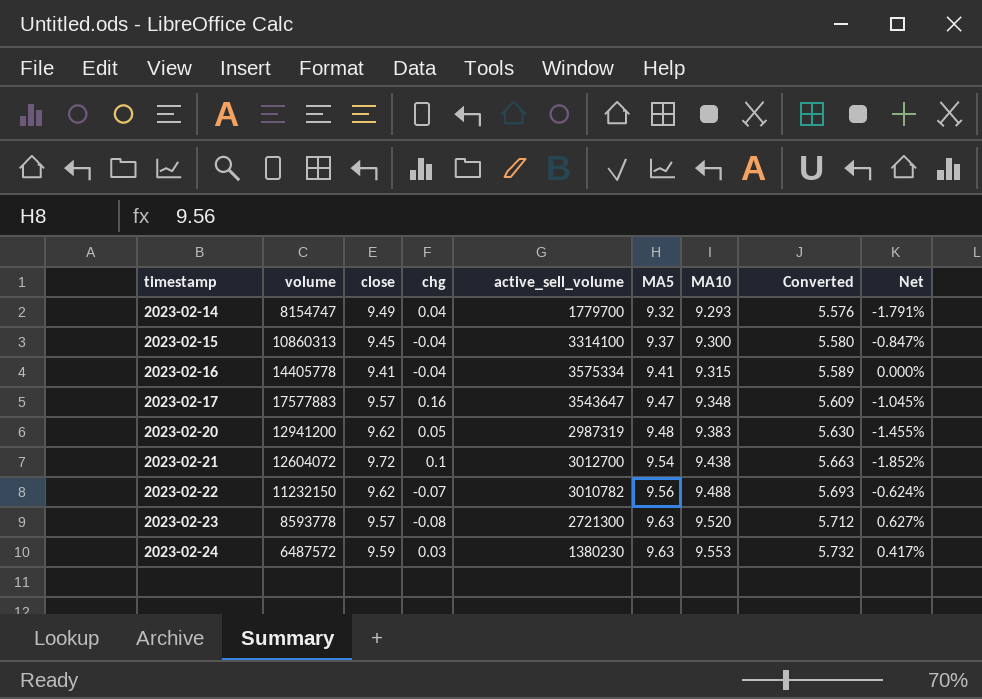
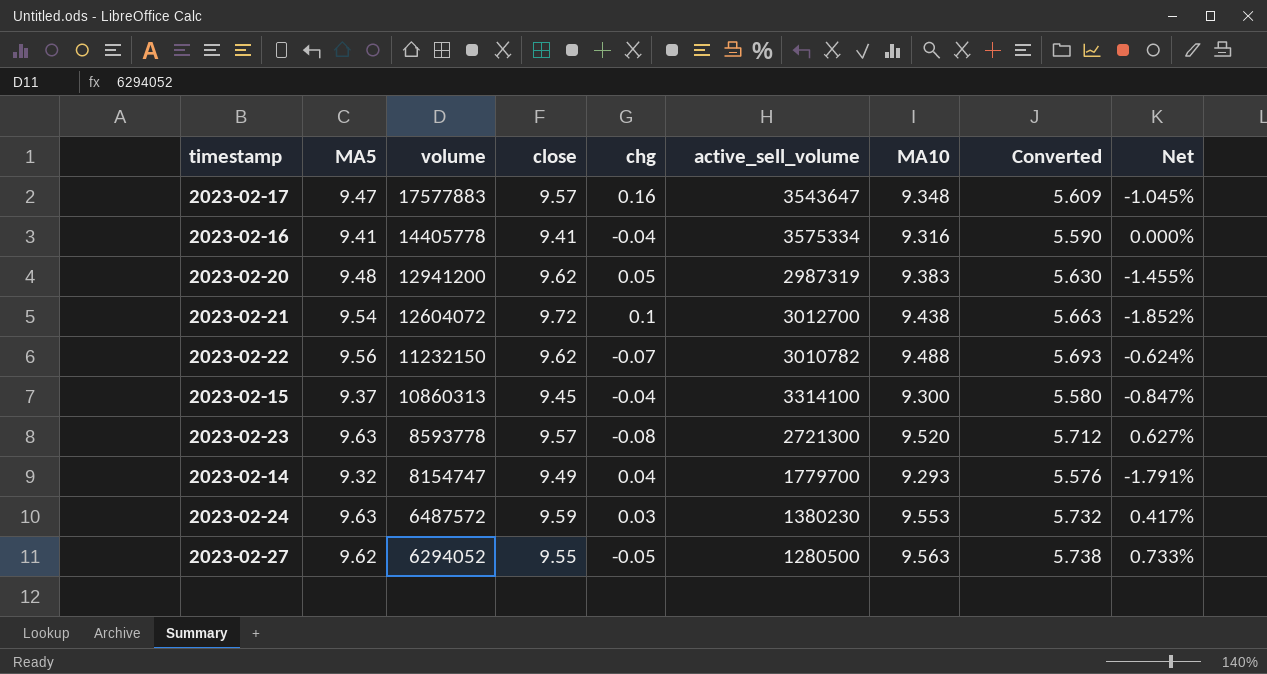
row order: timestamp ascending -> volume descending
column MA5 | position: 6 -> 2
2023-02-16 | MA10: 9.315 -> 9.316
2023-02-16 | Converted: 5.589 -> 5.590
row 2023-02-27: none -> 9.62 | 6294052 | 9.55 | -0.05 | 1280500 | 9.563 | 5.738 | 0.733%

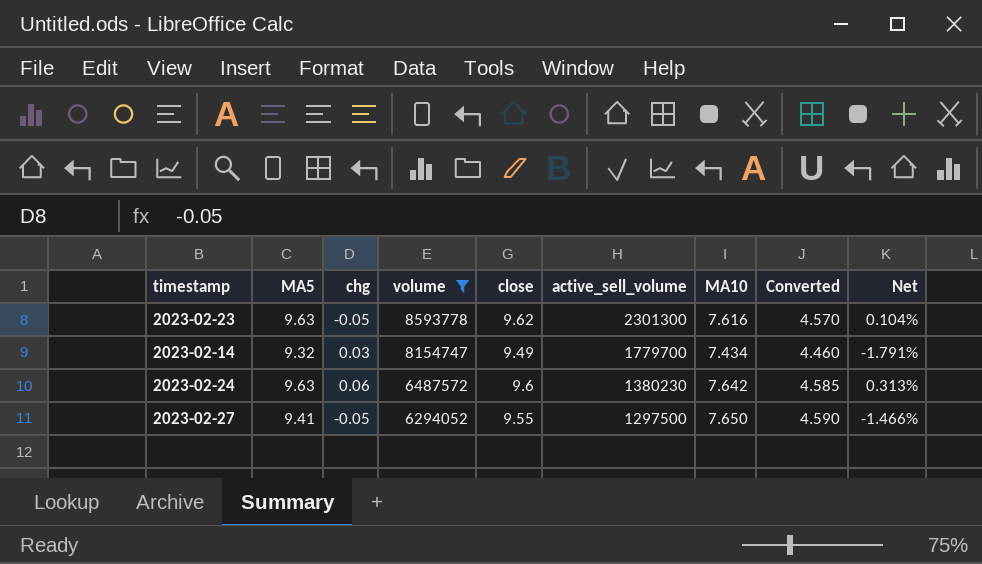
filter: none -> volume <= 8593778
column chg | position: 5 -> 3
2023-02-23 | chg: -0.08 -> -0.05
2023-02-23 | close: 9.57 -> 9.62
2023-02-23 | active_sell_volume: 2721300 -> 2301300
2023-02-23 | MA10: 9.520 -> 7.616
2023-02-23 | Converted: 5.712 -> 4.570
2023-02-23 | Net: 0.627% -> 0.104%
2023-02-14 | chg: 0.04 -> 0.03
2023-02-14 | MA10: 9.293 -> 7.434
2023-02-14 | Converted: 5.576 -> 4.460
2023-02-24 | chg: 0.03 -> 0.06
2023-02-24 | close: 9.59 -> 9.6
2023-02-24 | MA10: 9.553 -> 7.642
2023-02-24 | Converted: 5.732 -> 4.585
2023-02-24 | Net: 0.417% -> 0.313%
2023-02-27 | MA5: 9.62 -> 9.41
2023-02-27 | active_sell_volume: 1280500 -> 1297500
2023-02-27 | MA10: 9.563 -> 7.650
2023-02-27 | Converted: 5.738 -> 4.590
2023-02-27 | Net: 0.733% -> -1.466%

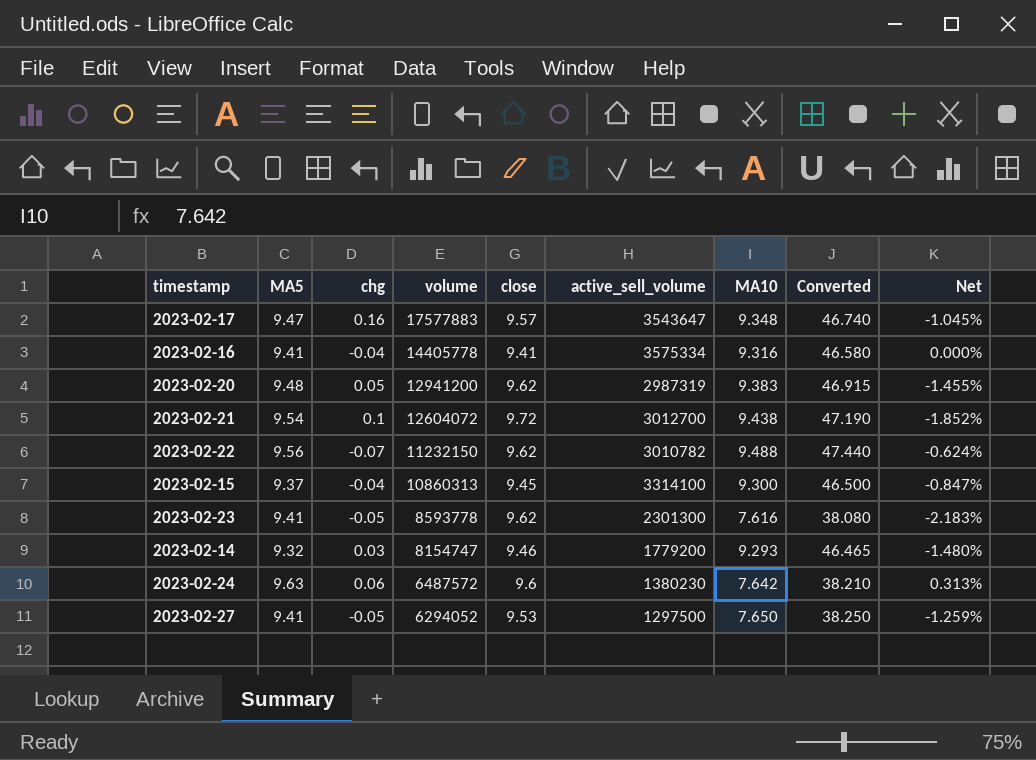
filter: volume <= 8593778 -> none
column Converted | formula: [MA10] * 0.6 -> [MA10] * 5
2023-02-23 | MA5: 9.63 -> 9.41
2023-02-23 | Net: 0.104% -> -2.183%
2023-02-14 | close: 9.49 -> 9.46
2023-02-14 | active_sell_volume: 1779700 -> 1779200
2023-02-14 | MA10: 7.434 -> 9.293
2023-02-14 | Net: -1.791% -> -1.480%
2023-02-27 | close: 9.55 -> 9.53
2023-02-27 | Net: -1.466% -> -1.259%

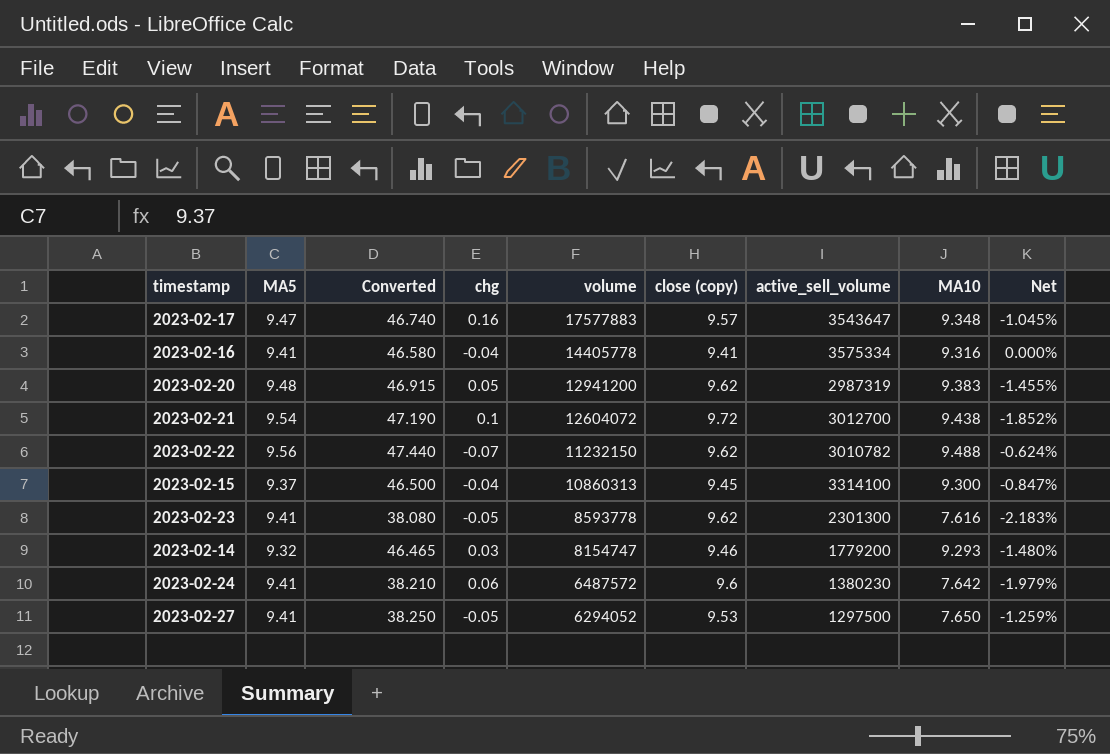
column Converted | position: 8 -> 3
column name: close -> close (copy)
2023-02-24 | MA5: 9.63 -> 9.41
2023-02-24 | Net: 0.313% -> -1.979%

